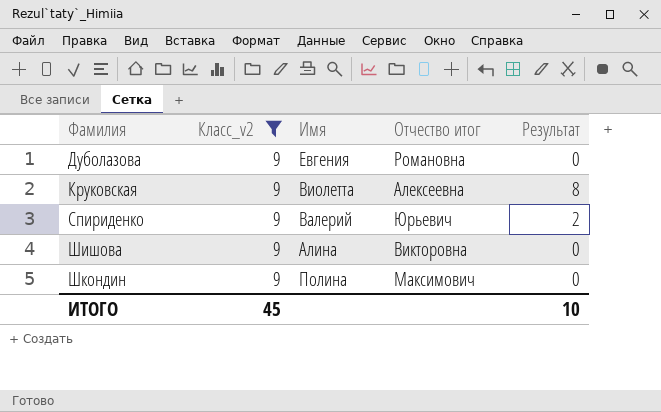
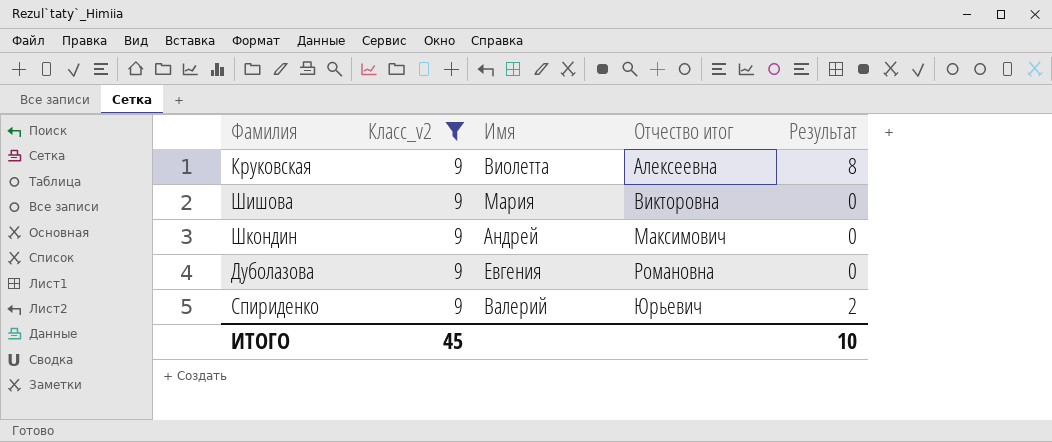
row order: Фамилия ascending -> Отчество итог ascending
Шишова | Имя: Алина -> Мария
Шкондин | Имя: Полина -> Андрей

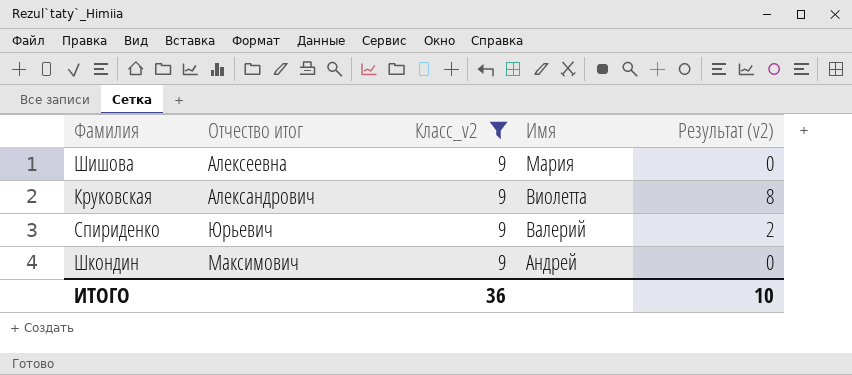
row order: Отчество итог ascending -> Имя descending
column Отчество итог | position: 4 -> 2
column name: Результат -> Результат (v2)
row Дуболазова: 9 | Евгения | Романовна | 0 -> none
Шишова | Отчество итог: Викторовна -> Алексеевна
Круковская | Отчество итог: Алексеевна -> Александрович
ИТОГО | Класс_v2: 45 -> 36

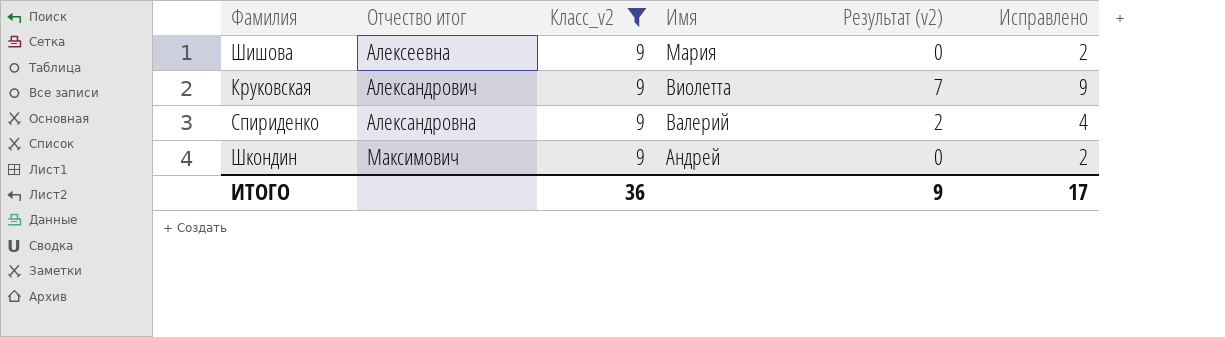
column Исправлено | formula: none -> [Результат (v2)] + 2
Круковская | Результат (v2): 8 -> 7
Спириденко | Отчество итог: Юрьевич -> Александровна
ИТОГО | Результат (v2): 10 -> 9

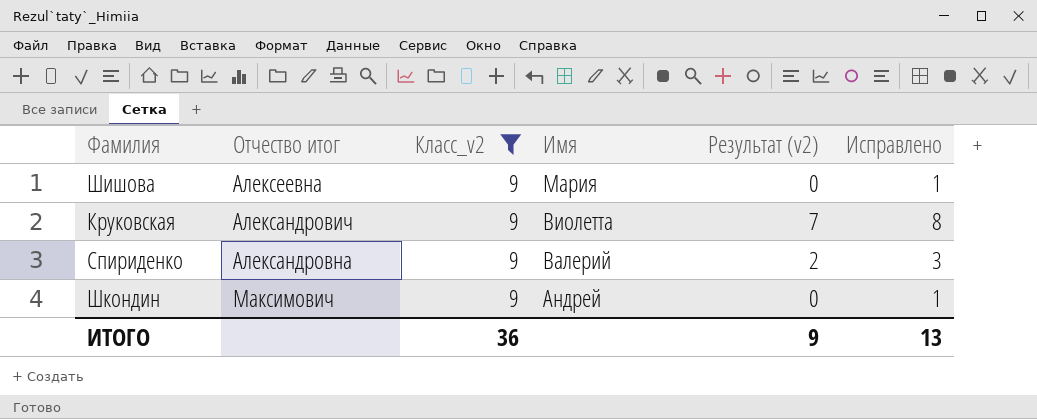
column Исправлено | formula: [Результат (v2)] + 2 -> [Результат (v2)] + 1
ИТОГО | Исправлено: 17 -> 13

